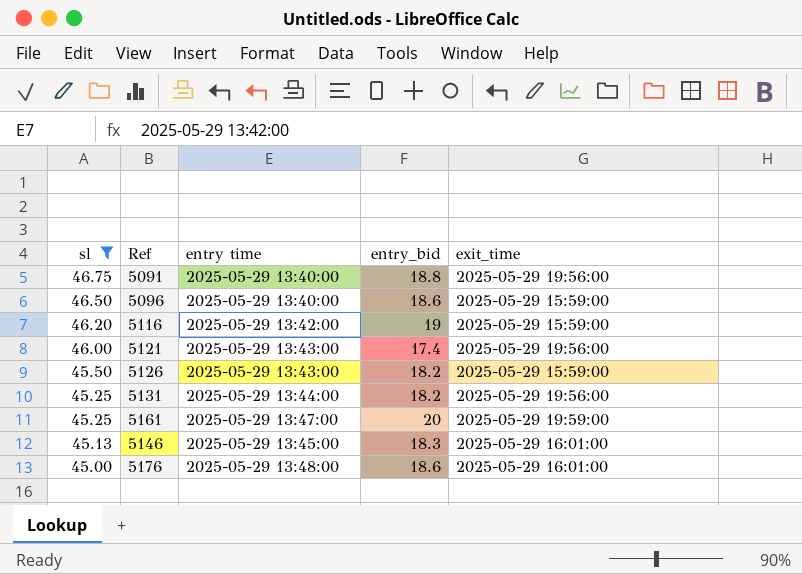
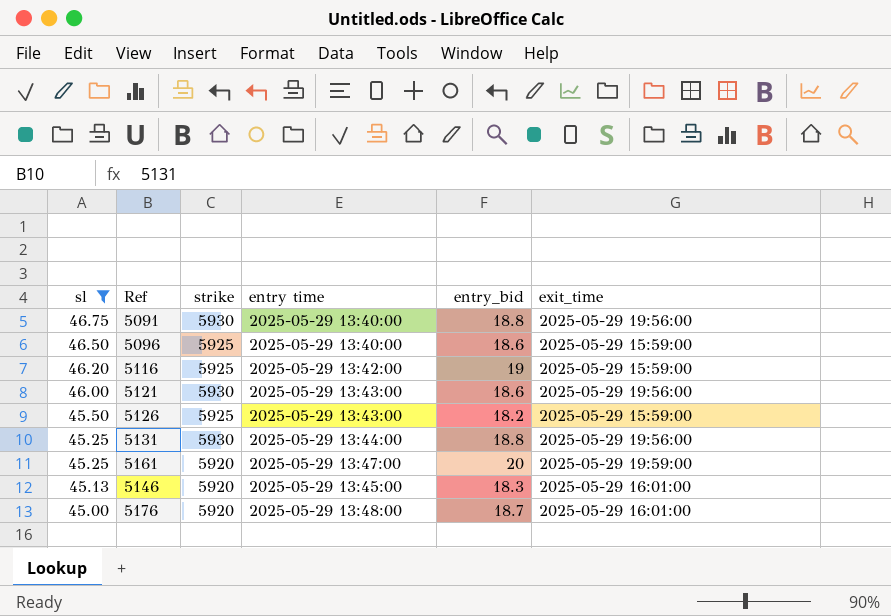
column strike | position: none -> 3
5121 | entry_bid: 17.4 -> 18.6
5131 | entry_bid: 18.2 -> 18.8
5176 | entry_bid: 18.6 -> 18.7

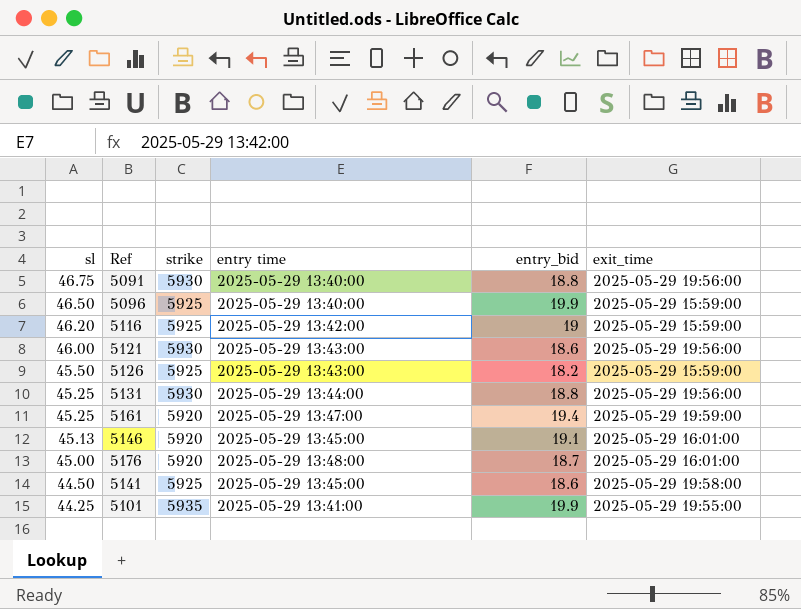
filter: sl >= 45.00 -> none
5096 | entry_bid: 18.6 -> 19.9
5161 | entry_bid: 20 -> 19.4
5146 | entry_bid: 18.3 -> 19.1

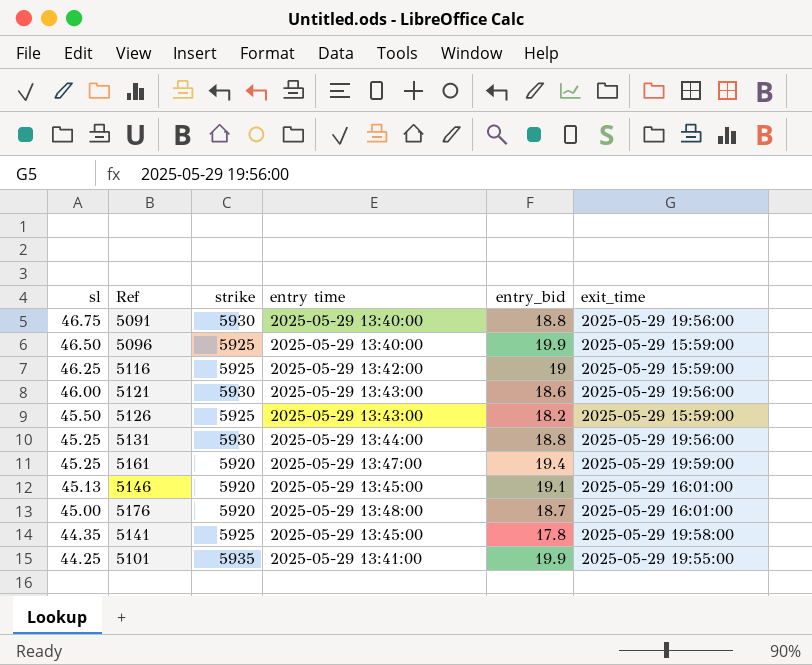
5116 | sl: 46.20 -> 46.25
5141 | sl: 44.50 -> 44.35
5141 | entry_bid: 18.6 -> 17.8

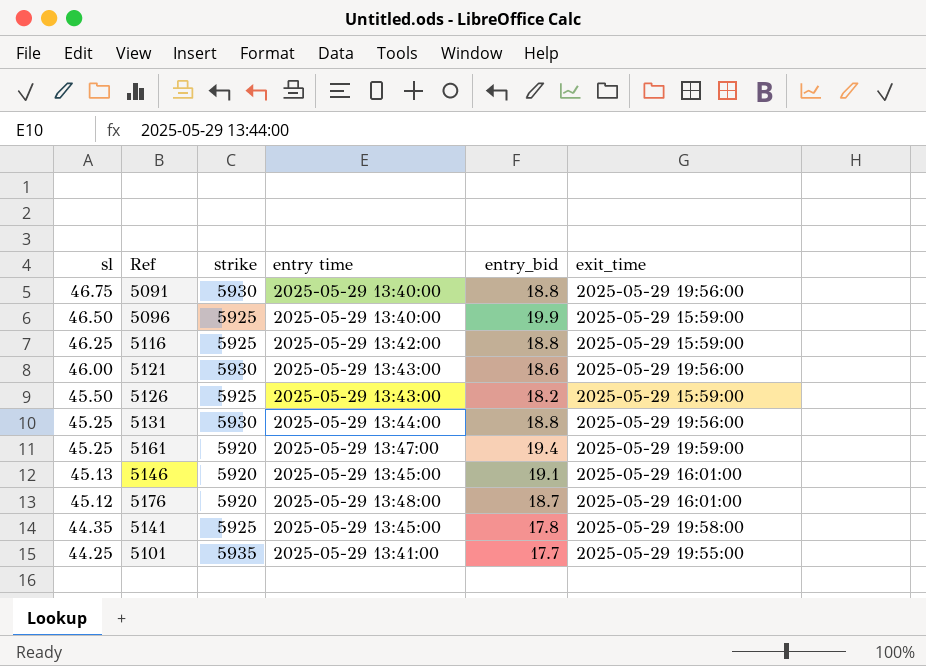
5116 | entry_bid: 19 -> 18.8
5176 | sl: 45.00 -> 45.12
5101 | entry_bid: 19.9 -> 17.7

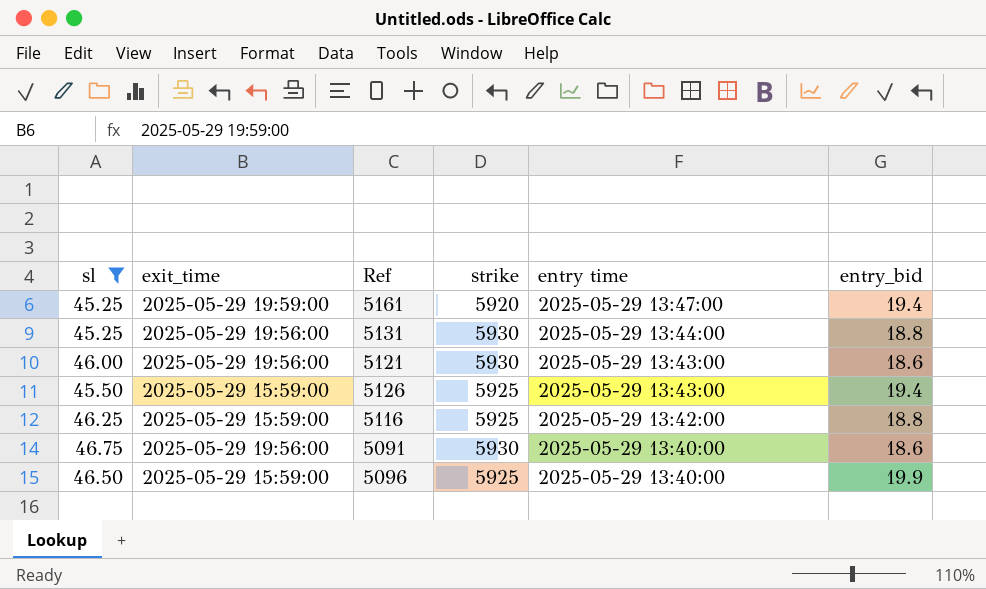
filter: none -> sl >= 45.25
row order: sl descending -> entry time descending
column exit_time | position: 6 -> 2
5126 | entry_bid: 18.2 -> 19.4
5091 | entry_bid: 18.8 -> 18.6

